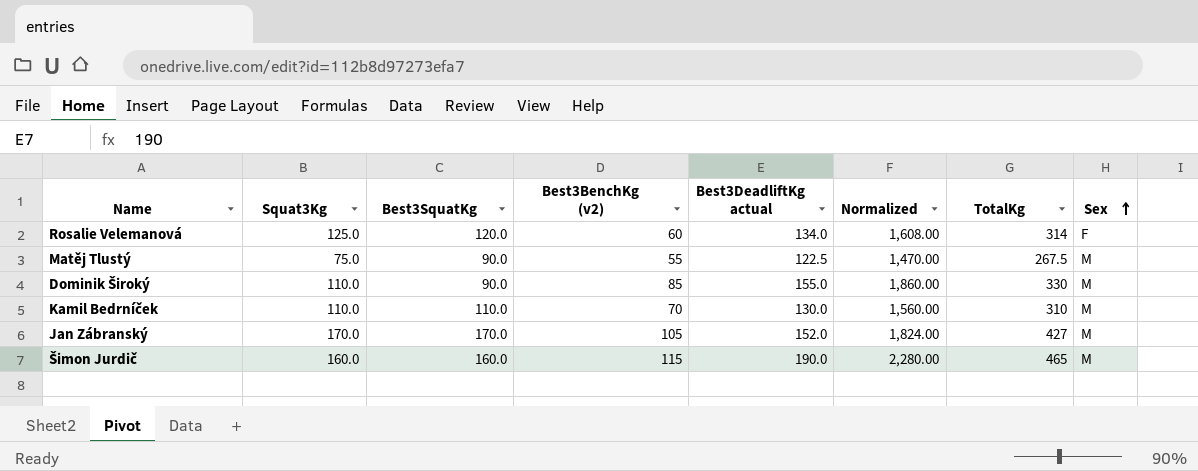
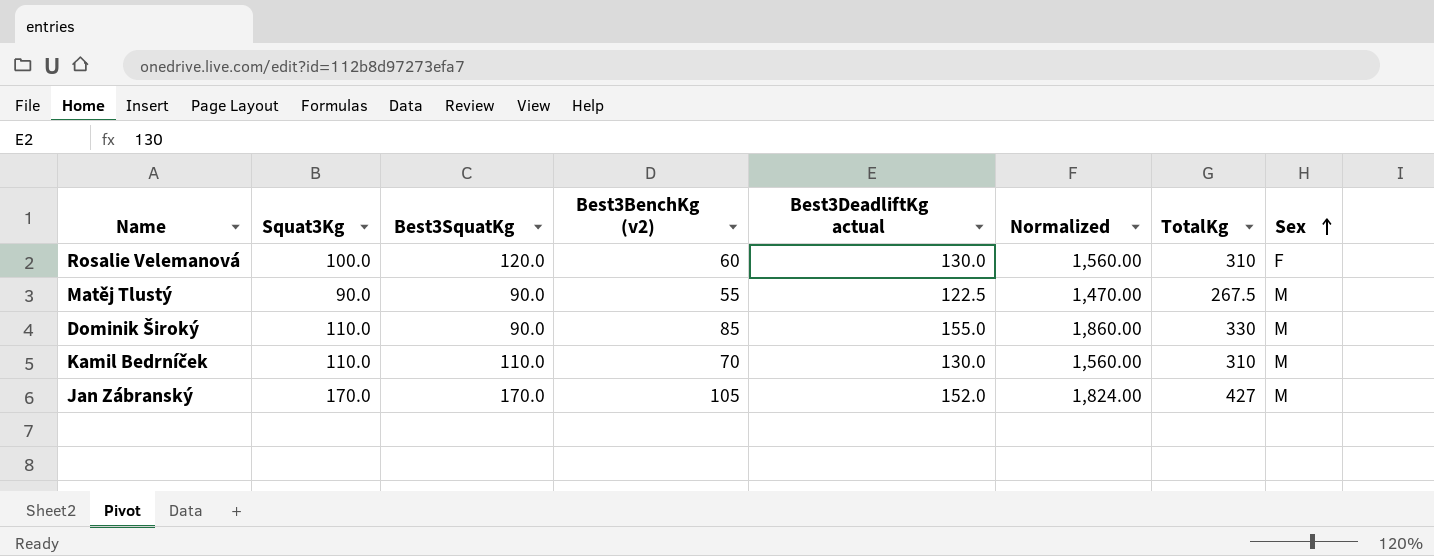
row Šimon Jurdič: 160.0 | 160.0 | 115 | 190.0 | 2,280.00 | 465 | M -> none
Rosalie Velemanová | Squat3Kg: 125.0 -> 100.0
Rosalie Velemanová | Best3DeadliftKg actual: 134.0 -> 130.0
Rosalie Velemanová | Normalized: 1,608.00 -> 1,560.00
Rosalie Velemanová | TotalKg: 314 -> 310
Matěj Tlustý | Squat3Kg: 75.0 -> 90.0

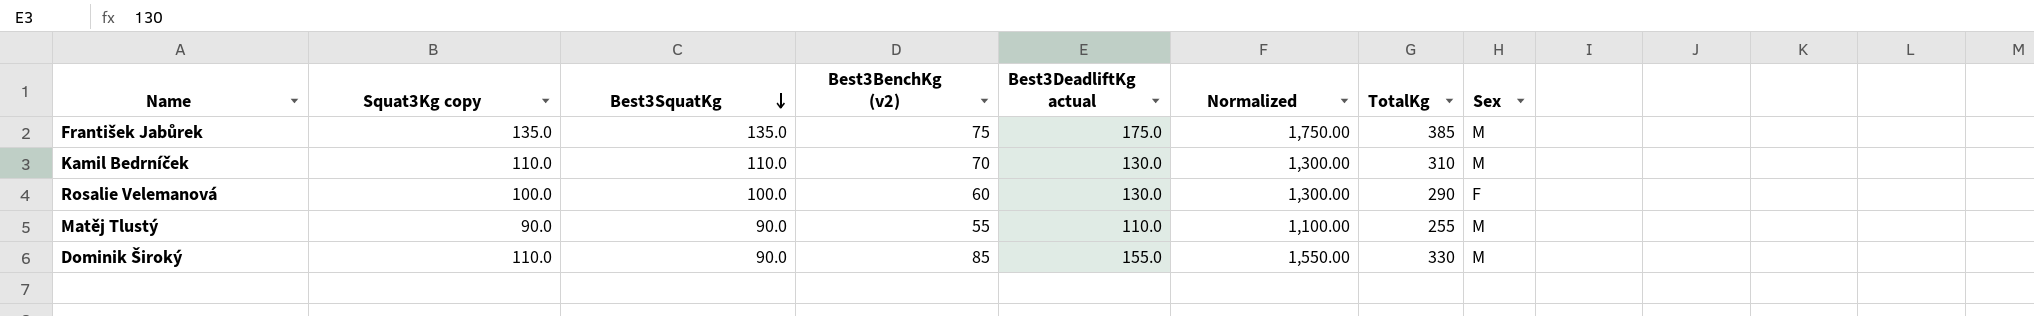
row order: Sex ascending -> Best3SquatKg descending
column name: Squat3Kg -> Squat3Kg copy
column Normalized | formula: [Best3DeadliftKg actual] * 12 -> [Best3DeadliftKg actual] * 10
row Jan Zábranský: 170.0 | 170.0 | 105 | 152.0 | 1,824.00 | 427 | M -> none
row František Jabůrek: none -> 135.0 | 135.0 | 75 | 175.0 | 1,750.00 | 385 | M
Rosalie Velemanová | Best3SquatKg: 120.0 -> 100.0
Rosalie Velemanová | TotalKg: 310 -> 290
Matěj Tlustý | Best3DeadliftKg actual: 122.5 -> 110.0
Matěj Tlustý | TotalKg: 267.5 -> 255

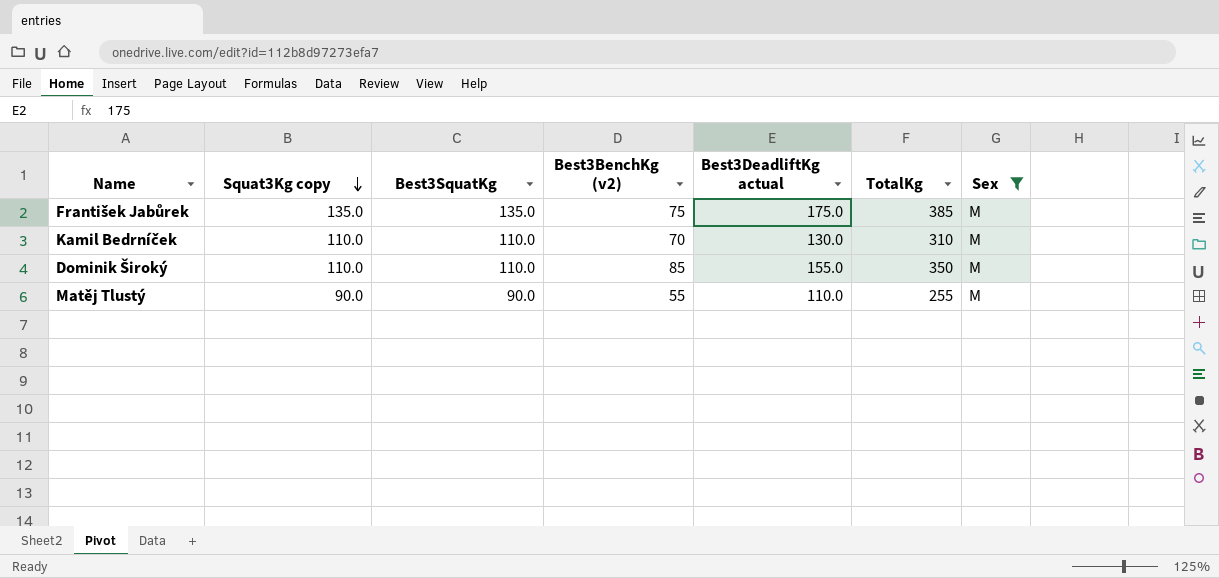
filter: none -> Sex = M
row order: Best3SquatKg descending -> Squat3Kg copy descending
column Normalized | formula: [Best3DeadliftKg actual] * 10 -> none
Dominik Široký | Best3SquatKg: 90.0 -> 110.0
Dominik Široký | TotalKg: 330 -> 350

